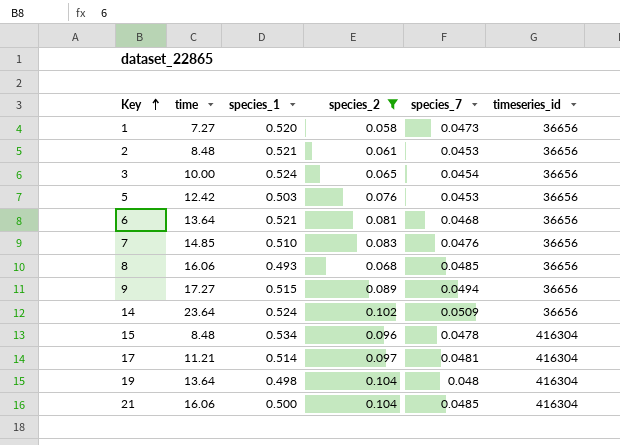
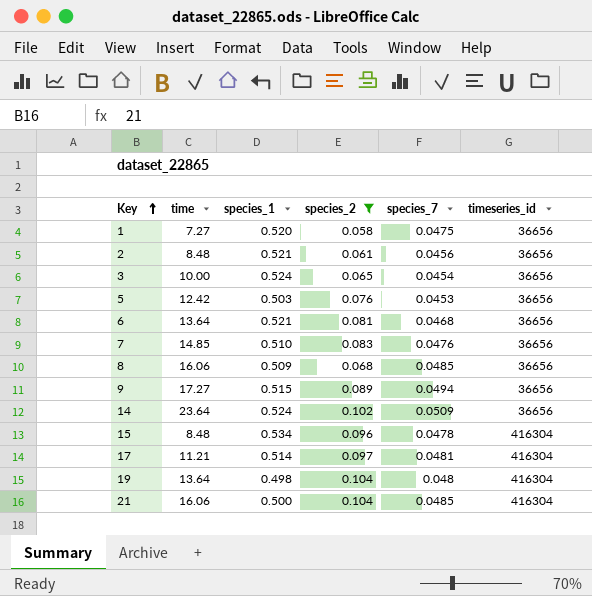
1 | species_7: 0.0473 -> 0.0475
2 | species_7: 0.0453 -> 0.0456
8 | species_1: 0.493 -> 0.509

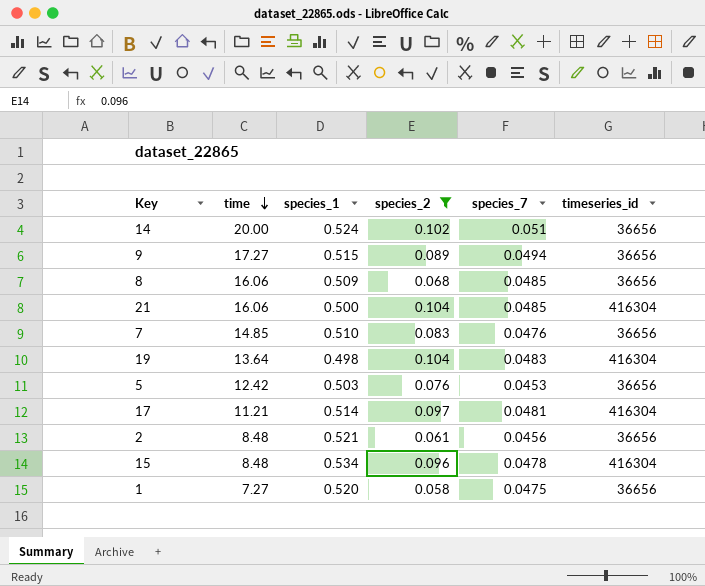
row order: Key ascending -> time descending
row 3: 10.00 | 0.524 | 0.065 | 0.0454 | 36656 -> none
row 6: 13.64 | 0.521 | 0.081 | 0.0468 | 36656 -> none
14 | time: 23.64 -> 20.00
14 | species_7: 0.0509 -> 0.051
19 | species_7: 0.048 -> 0.0483

